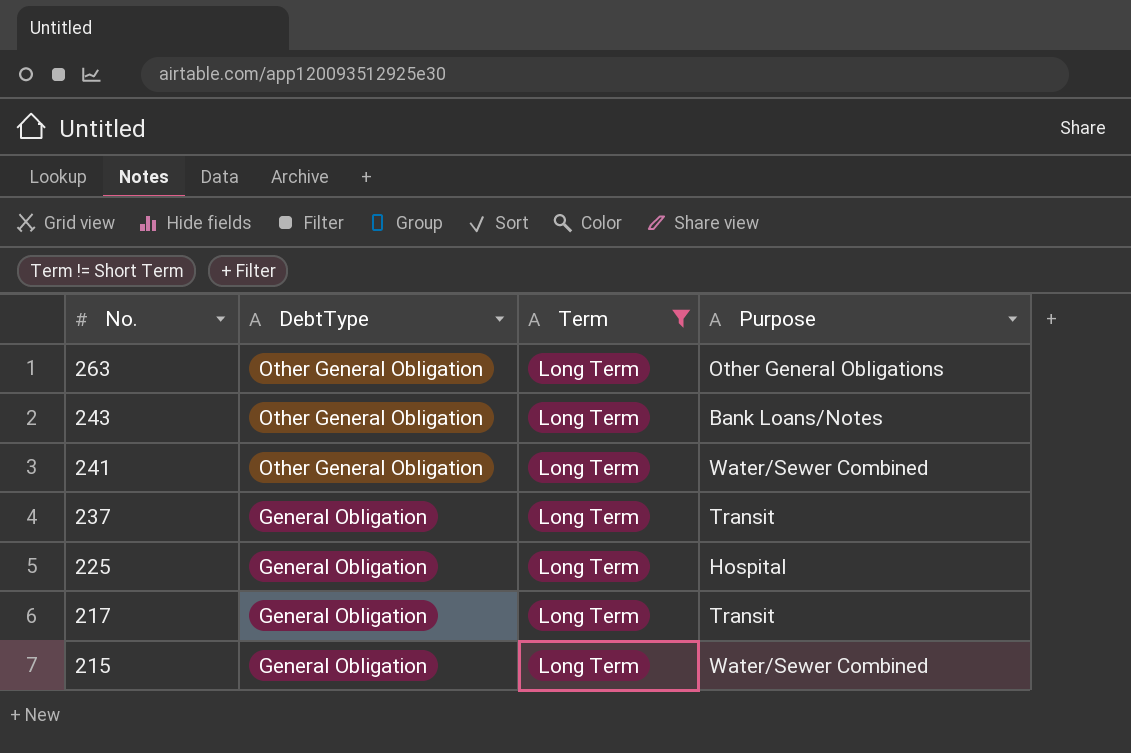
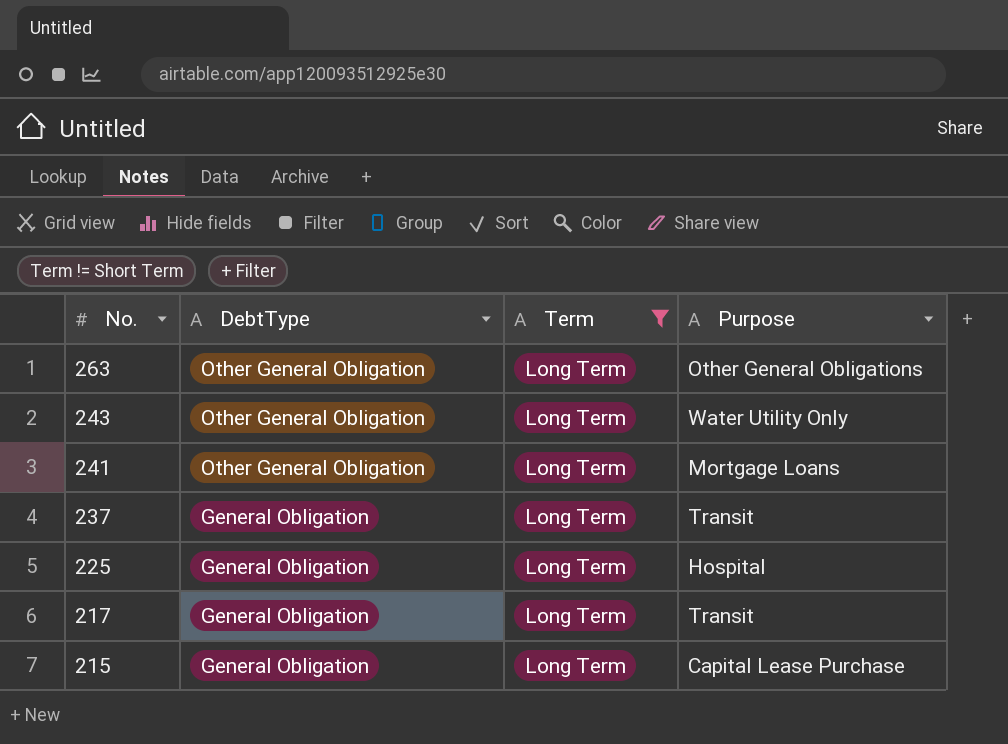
243 | Purpose: Bank Loans/Notes -> Water Utility Only
241 | Purpose: Water/Sewer Combined -> Mortgage Loans
215 | Purpose: Water/Sewer Combined -> Capital Lease Purchase

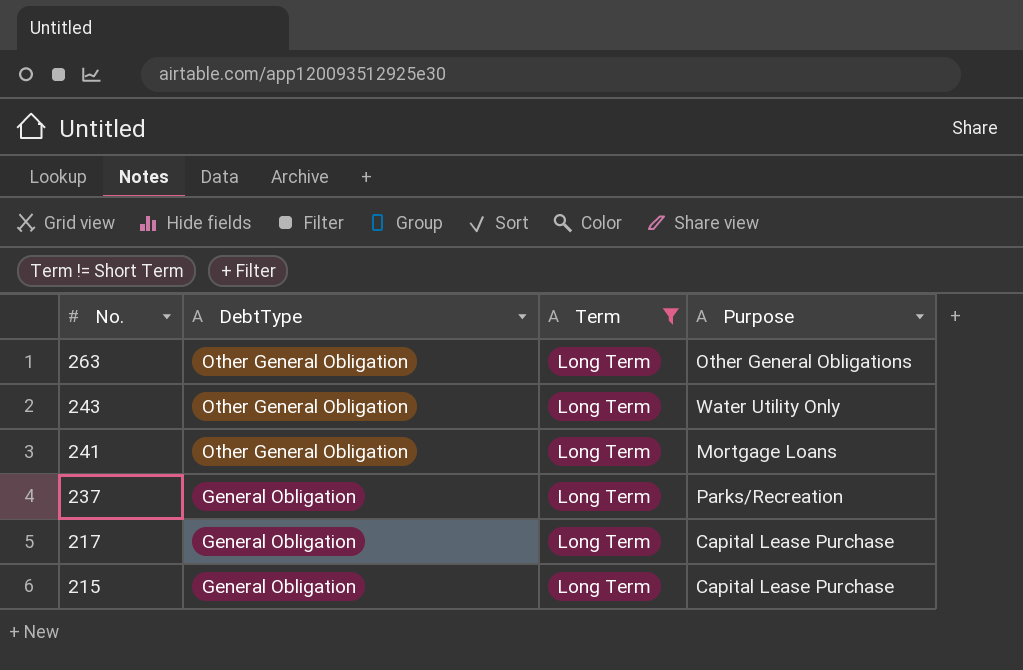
row 225: General Obligation | Long Term | Hospital -> none
237 | Purpose: Transit -> Parks/Recreation
217 | Purpose: Transit -> Capital Lease Purchase

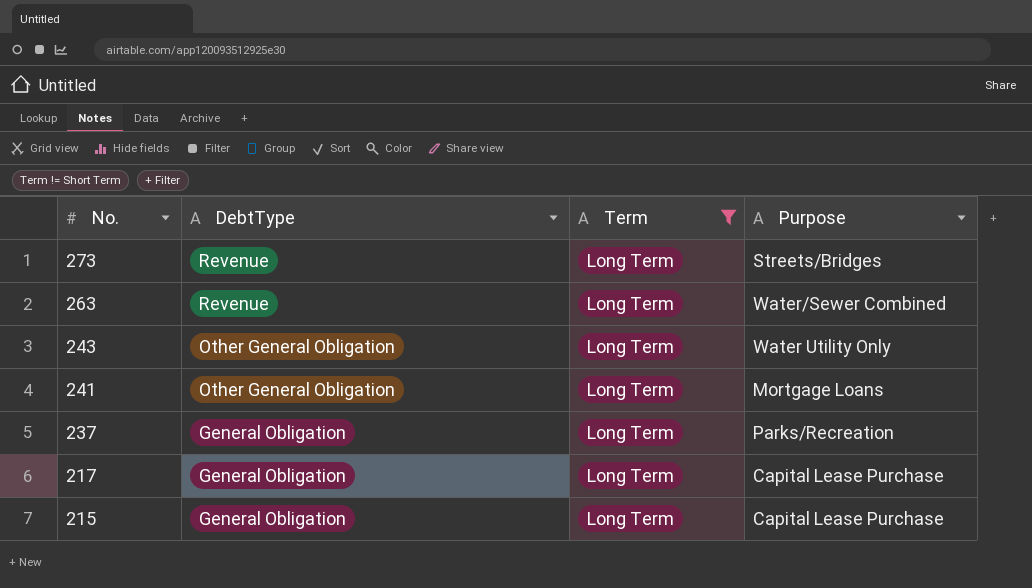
row 273: none -> Revenue | Long Term | Streets/Bridges
263 | DebtType: Other General Obligation -> Revenue
263 | Purpose: Other General Obligations -> Water/Sewer Combined

